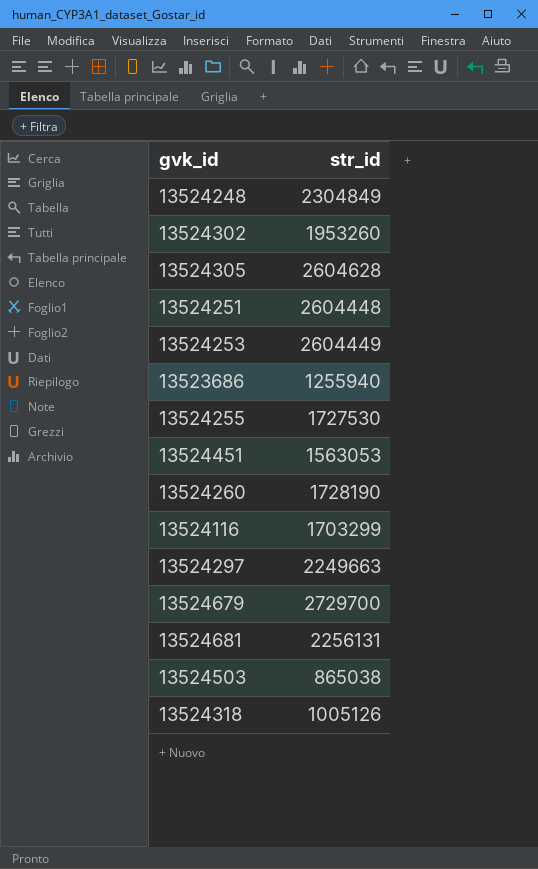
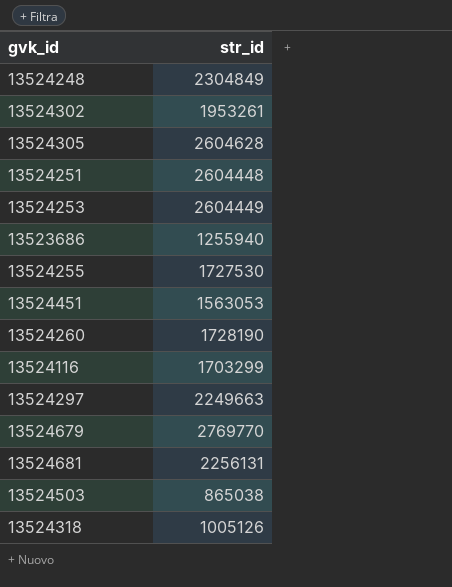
13524302 | str_id: 1953260 -> 1953261
13524679 | str_id: 2729700 -> 2769770

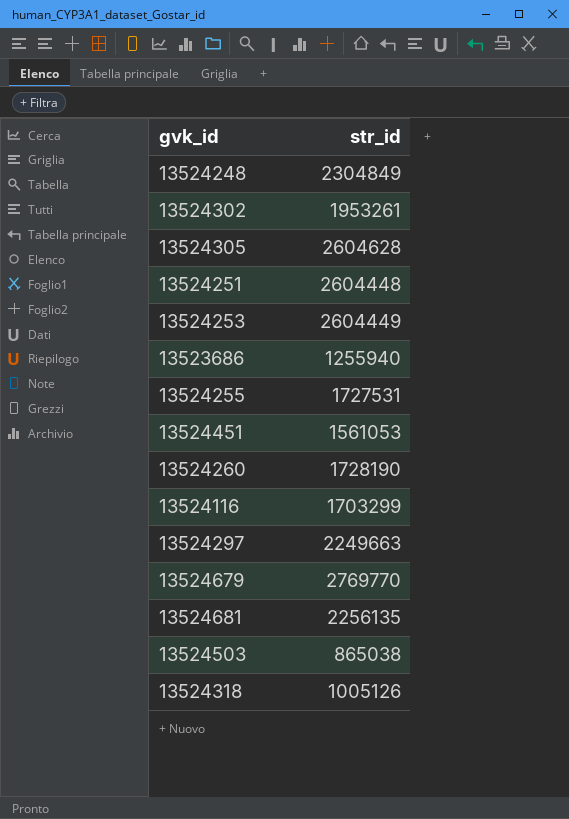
13524255 | str_id: 1727530 -> 1727531
13524451 | str_id: 1563053 -> 1561053
13524681 | str_id: 2256131 -> 2256135

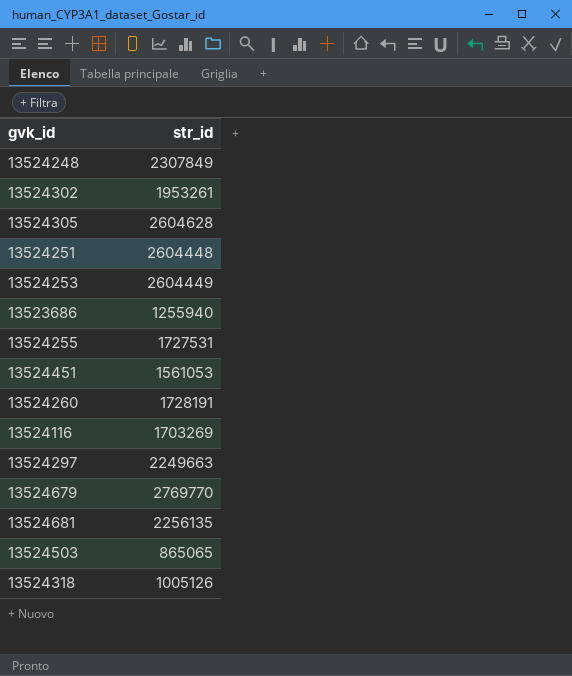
13524248 | str_id: 2304849 -> 2307849
13524260 | str_id: 1728190 -> 1728191
13524116 | str_id: 1703299 -> 1703269
13524503 | str_id: 865038 -> 865065

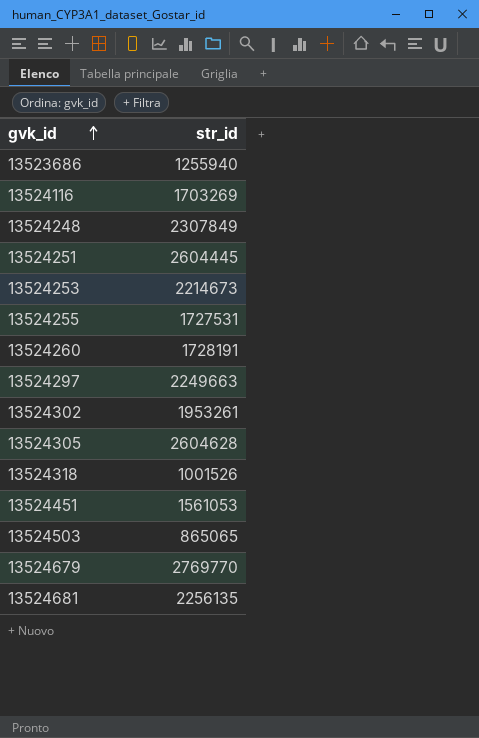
row order: none -> gvk_id ascending
13524251 | str_id: 2604448 -> 2604445
13524253 | str_id: 2604449 -> 2214673
13524318 | str_id: 1005126 -> 1001526

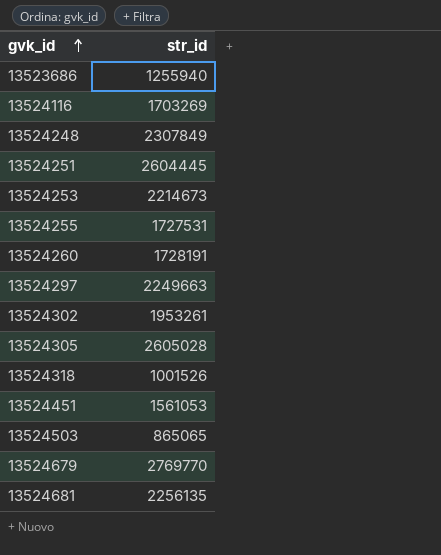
13524305 | str_id: 2604628 -> 2605028

